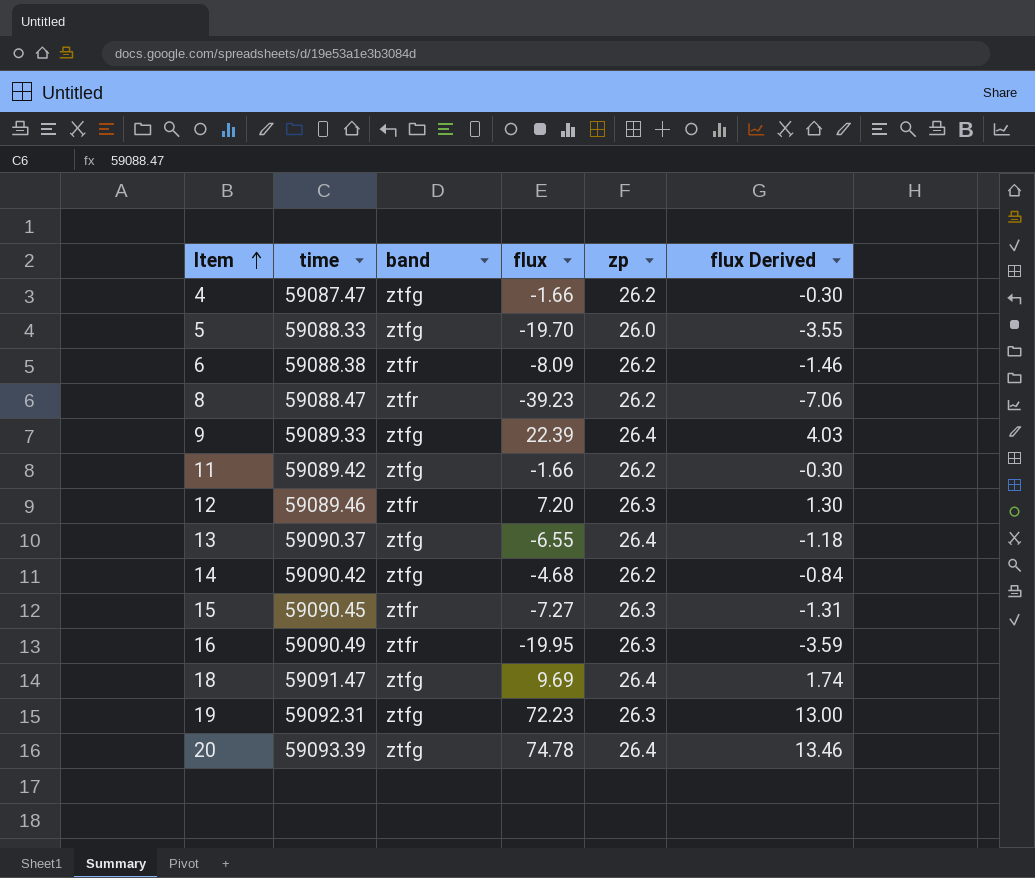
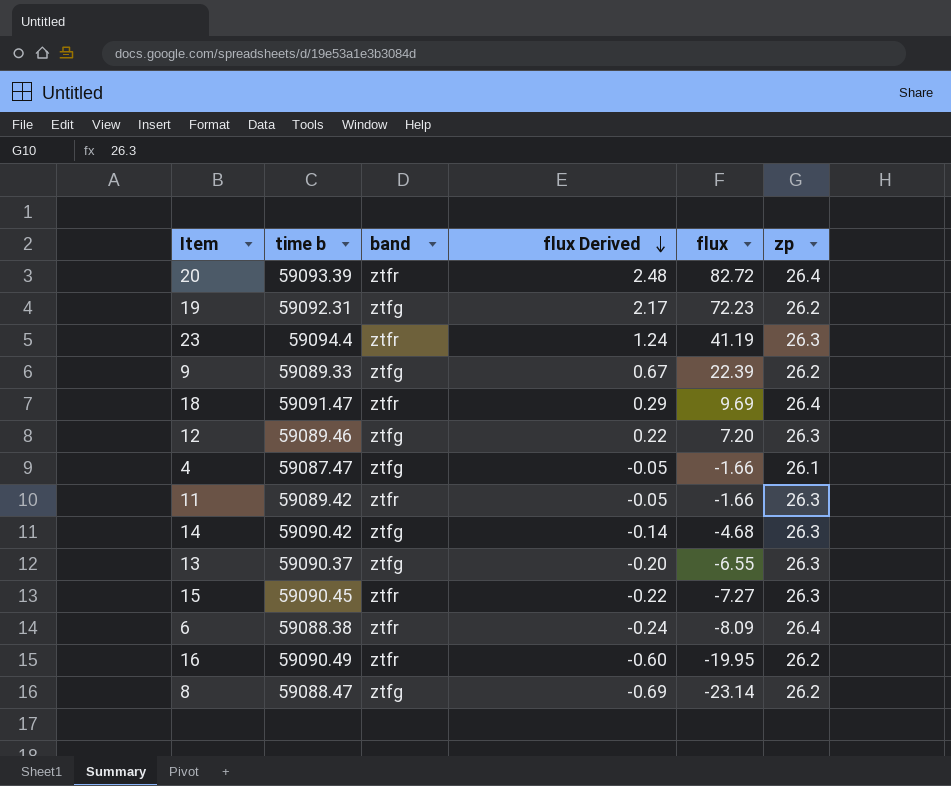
row order: Item ascending -> flux Derived descending
column name: time -> time b
column flux Derived | formula: [flux] * 0.18 -> [flux] * 0.03
column flux Derived | position: 6 -> 4
row 5: 59088.33 | ztfg | -19.70 | 26.0 | -3.55 -> none
20 | band: ztfg -> ztfr
20 | flux: 74.78 -> 82.72
19 | zp: 26.3 -> 26.2
row 23: none -> 59094.4 | ztfr | 1.24 | 41.19 | 26.3
9 | zp: 26.4 -> 26.2
18 | band: ztfg -> ztfr
12 | band: ztfr -> ztfg
4 | zp: 26.2 -> 26.1
11 | band: ztfg -> ztfr
11 | zp: 26.2 -> 26.3
14 | zp: 26.2 -> 26.3
13 | zp: 26.4 -> 26.3
6 | zp: 26.2 -> 26.4
16 | zp: 26.3 -> 26.2
8 | band: ztfr -> ztfg
8 | flux: -39.23 -> -23.14

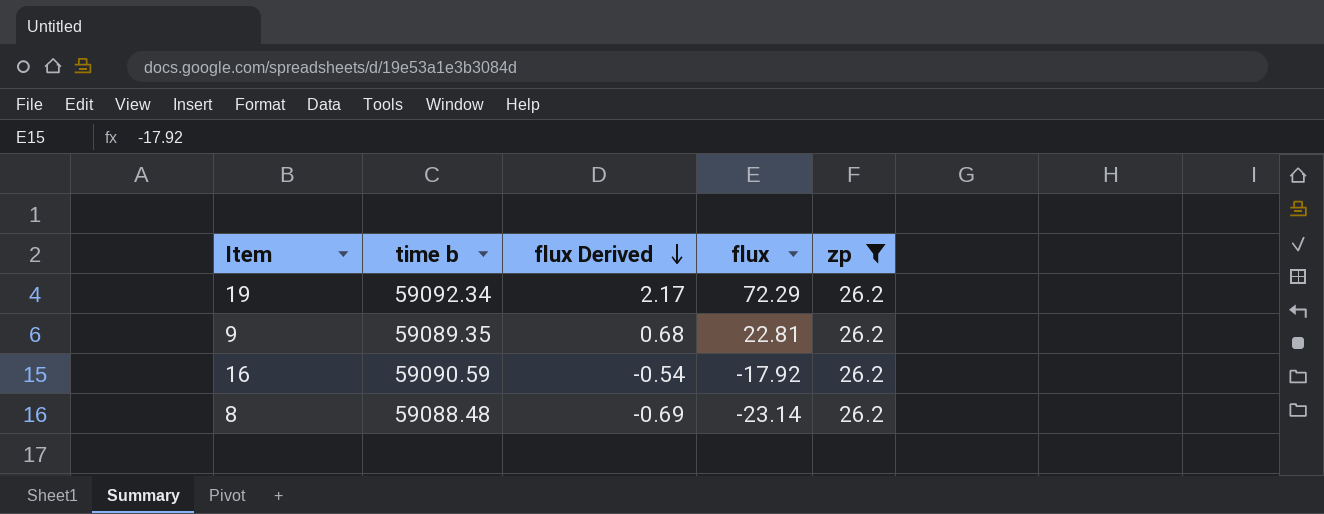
filter: none -> zp = 26.2
column band | position: 3 -> none
19 | time b: 59092.31 -> 59092.34
19 | flux: 72.23 -> 72.29
9 | time b: 59089.33 -> 59089.35
9 | flux Derived: 0.67 -> 0.68
9 | flux: 22.39 -> 22.81
16 | time b: 59090.49 -> 59090.59
16 | flux Derived: -0.60 -> -0.54
16 | flux: -19.95 -> -17.92
8 | time b: 59088.47 -> 59088.48

